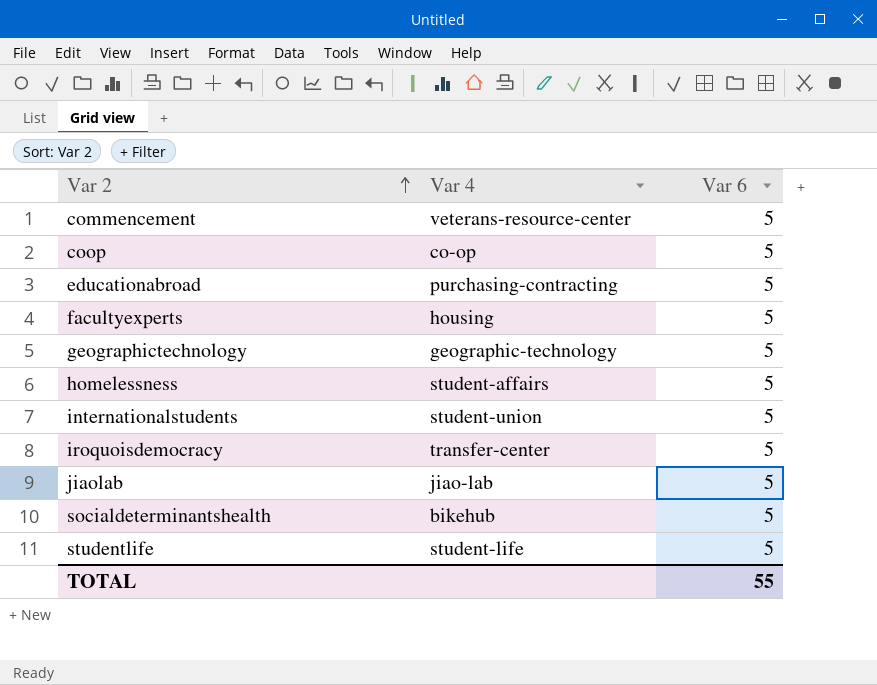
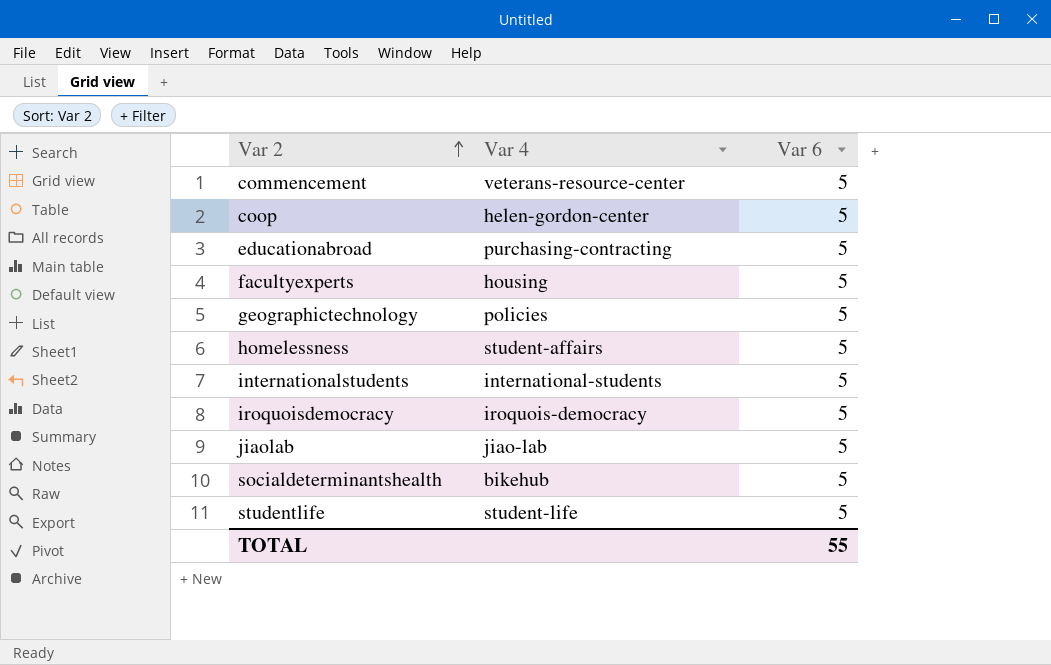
coop | Var 4: co-op -> helen-gordon-center
geographictechnology | Var 4: geographic-technology -> policies
internationalstudents | Var 4: student-union -> international-students
iroquoisdemocracy | Var 4: transfer-center -> iroquois-democracy

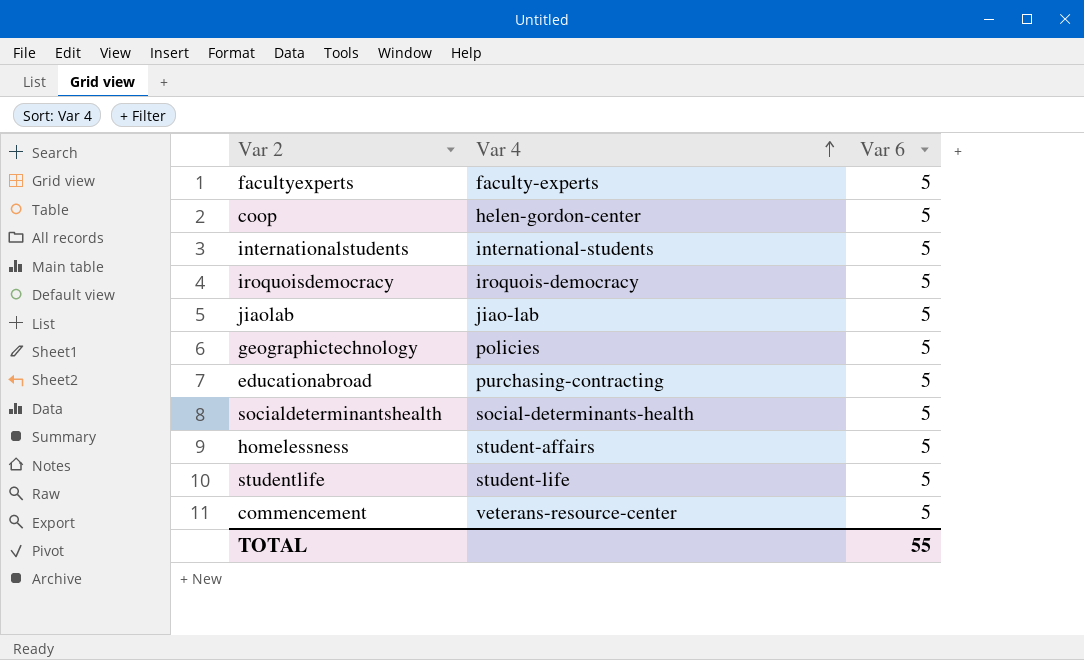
row order: Var 2 ascending -> Var 4 ascending
facultyexperts | Var 4: housing -> faculty-experts
socialdeterminantshealth | Var 4: bikehub -> social-determinants-health

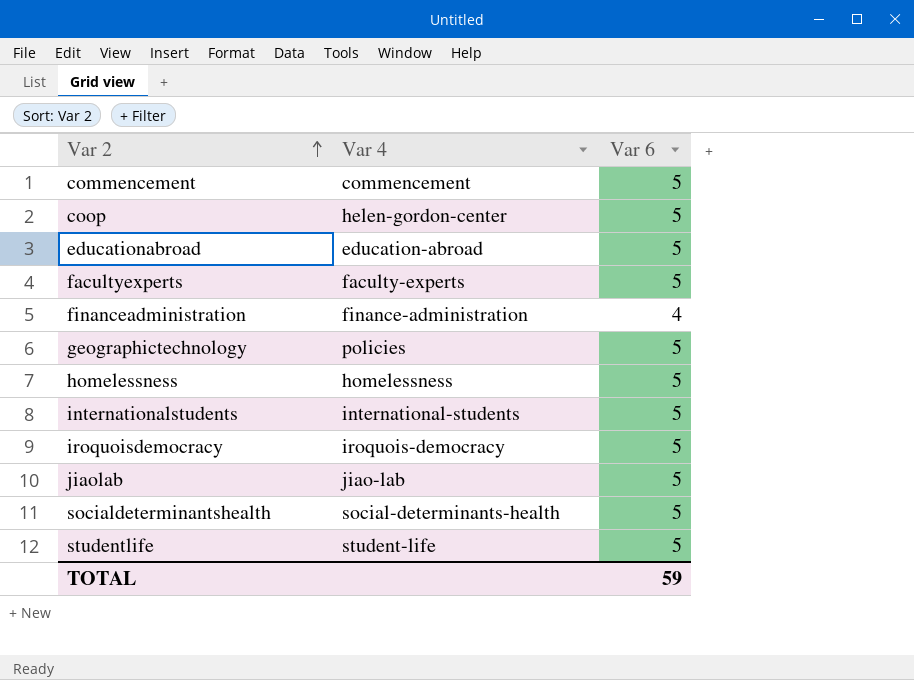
row order: Var 4 ascending -> Var 2 ascending
commencement | Var 4: veterans-resource-center -> commencement
educationabroad | Var 4: purchasing-contracting -> education-abroad
row financeadministration: none -> finance-administration | 4
homelessness | Var 4: student-affairs -> homelessness
TOTAL | Var 6: 55 -> 59

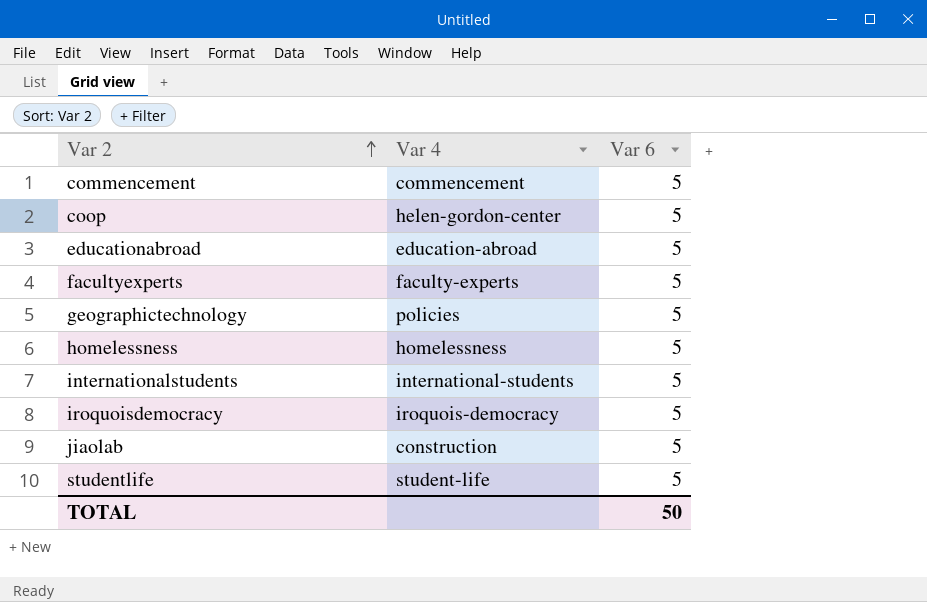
row financeadministration: finance-administration | 4 -> none
row socialdeterminantshealth: social-determinants-health | 5 -> none
jiaolab | Var 4: jiao-lab -> construction
TOTAL | Var 6: 59 -> 50

